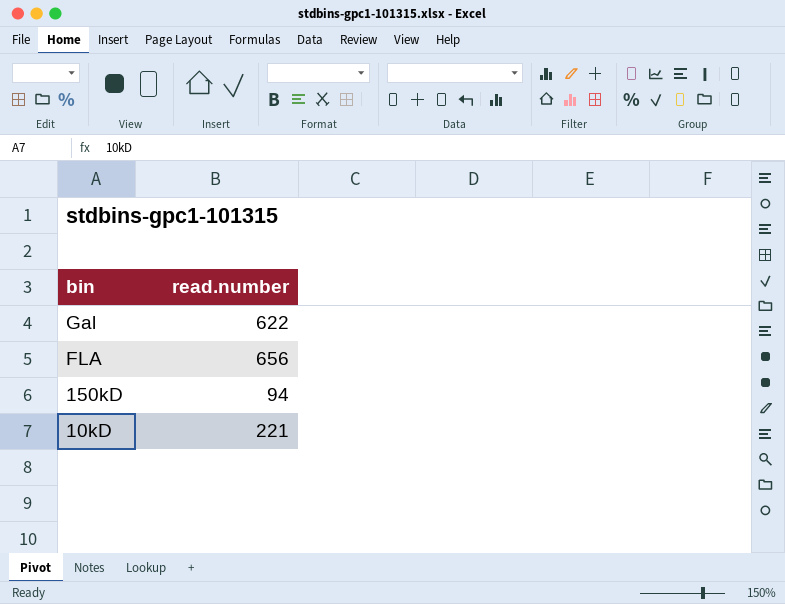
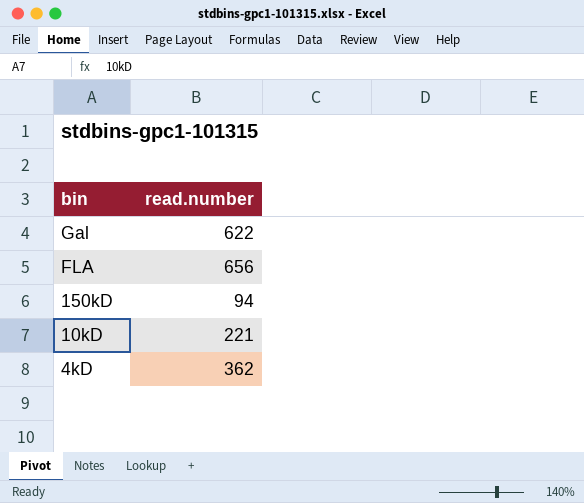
row 4kD: none -> 362

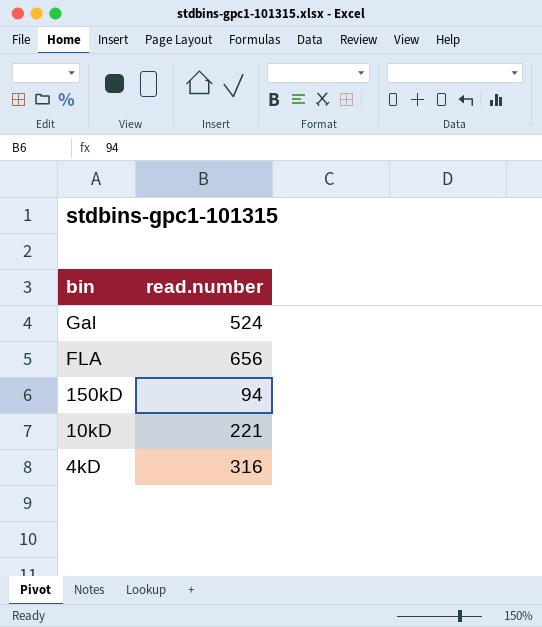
Gal | read.number: 622 -> 524
4kD | read.number: 362 -> 316

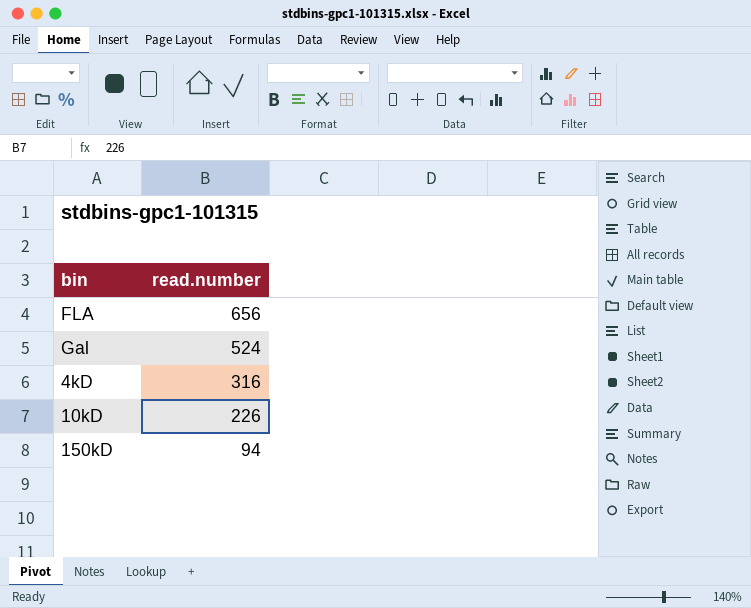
row order: bin descending -> read.number descending
10kD | read.number: 221 -> 226

